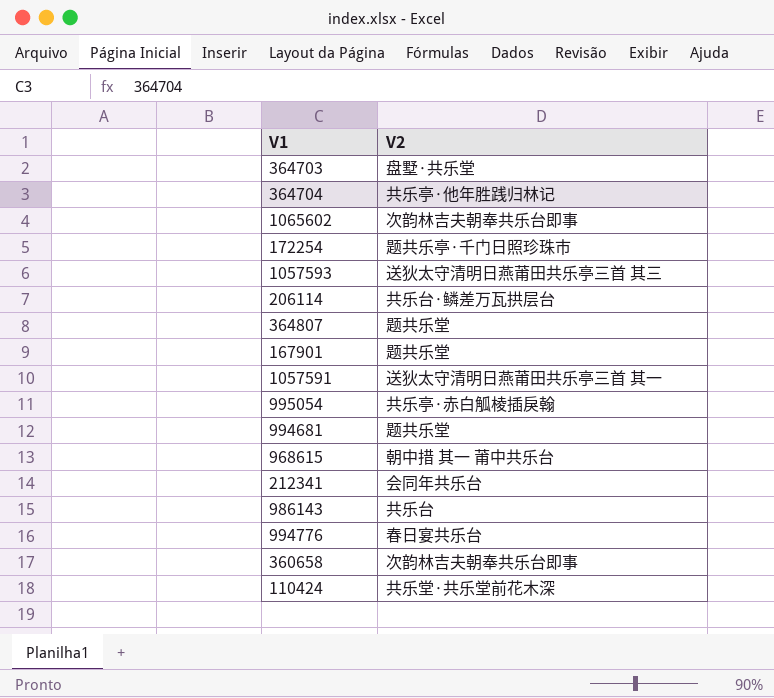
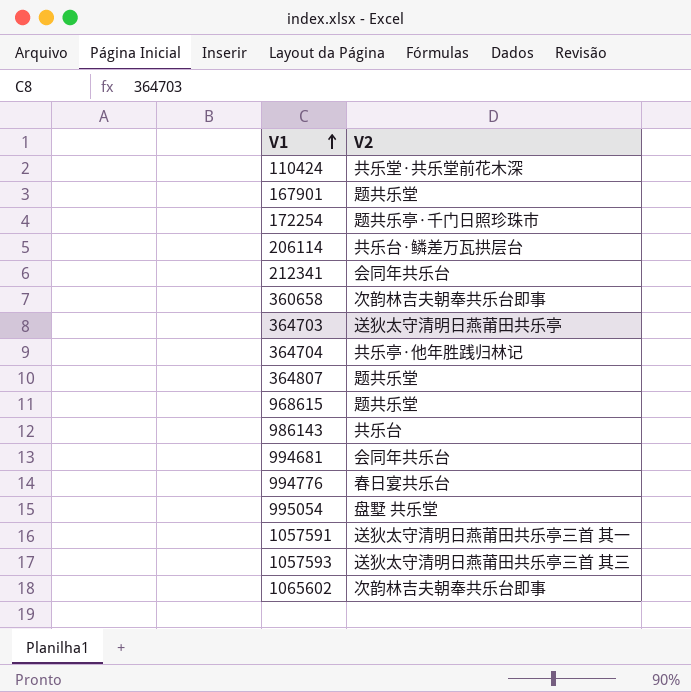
row order: none -> V1 ascending
364703 | V2: 盘墅·共乐堂 -> 送狄太守清明日燕莆田共乐亭
968615 | V2: 朝中措 其一 莆中共乐台 -> 题共乐堂
994681 | V2: 题共乐堂 -> 会同年共乐台
995054 | V2: 共乐亭·赤白觚棱插戾翰 -> 盘墅 共乐堂

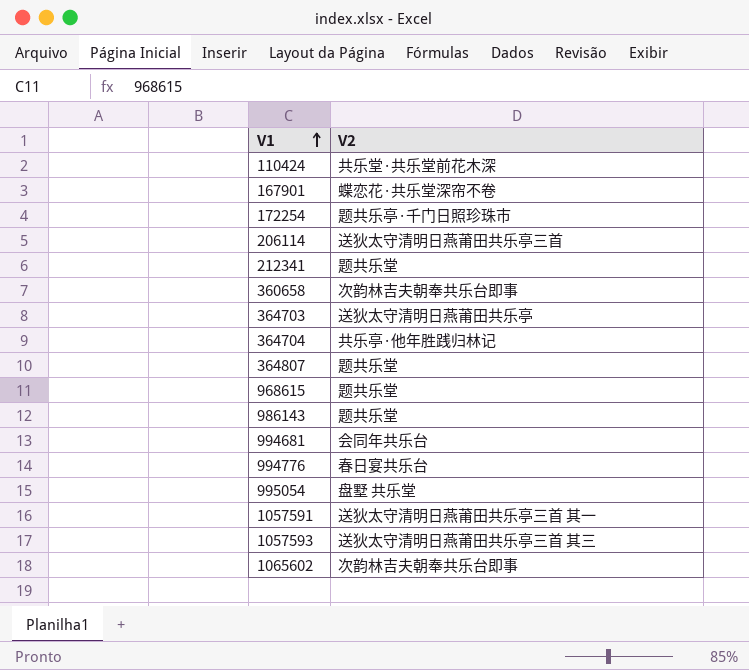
167901 | V2: 题共乐堂 -> 蝶恋花·共乐堂深帘不卷
206114 | V2: 共乐台·鳞差万瓦拱层台 -> 送狄太守清明日燕莆田共乐亭三首
212341 | V2: 会同年共乐台 -> 题共乐堂
986143 | V2: 共乐台 -> 题共乐堂

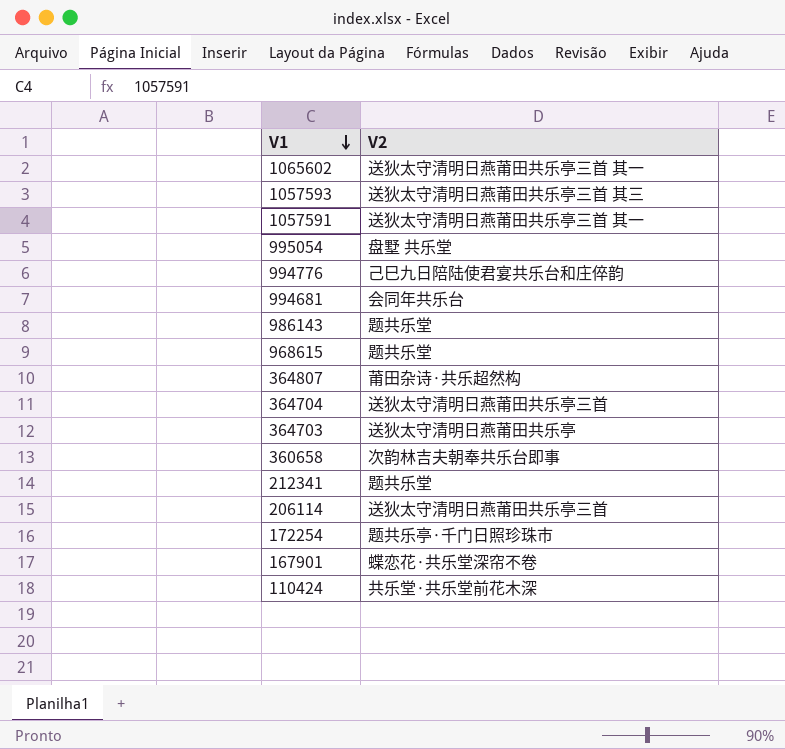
row order: V1 ascending -> V1 descending
1065602 | V2: 次韵林吉夫朝奉共乐台即事 -> 送狄太守清明日燕莆田共乐亭三首 其一
994776 | V2: 春日宴共乐台 -> 己巳九日陪陆使君宴共乐台和庄倅韵
364807 | V2: 题共乐堂 -> 莆田杂诗·共乐超然构
364704 | V2: 共乐亭·他年胜践归林记 -> 送狄太守清明日燕莆田共乐亭三首

